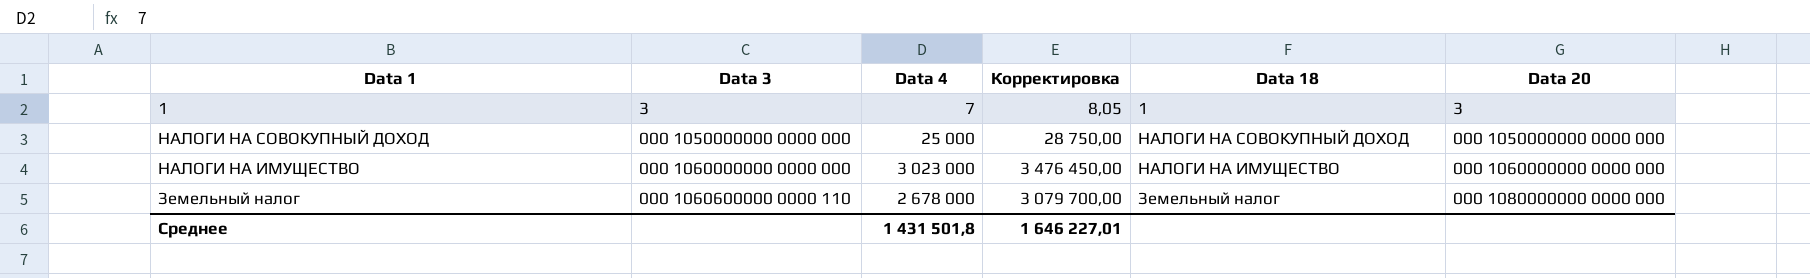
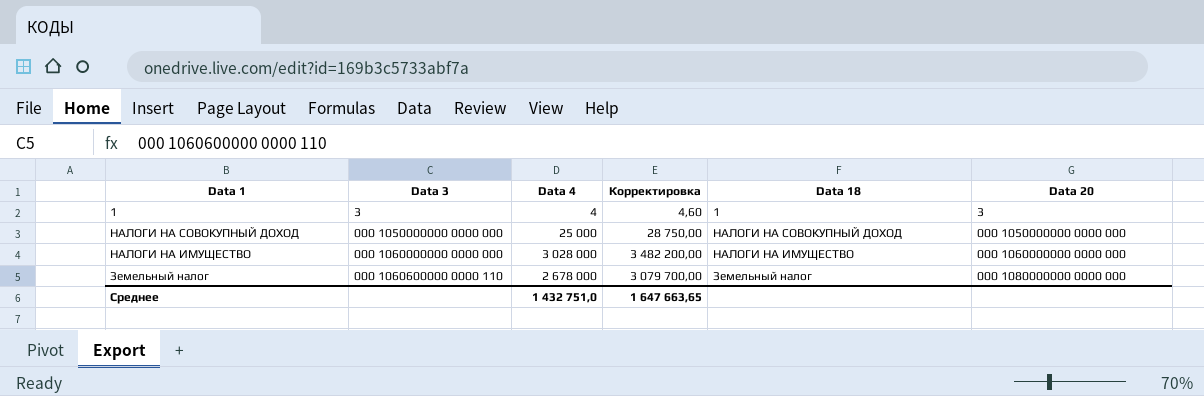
1 | Data 4: 7 -> 4
1 | Корректировка: 8,05 -> 4,60
НАЛОГИ НА ИМУЩЕСТВО | Data 4: 3 023 000 -> 3 028 000
НАЛОГИ НА ИМУЩЕСТВО | Корректировка: 3 476 450,00 -> 3 482 200,00
Среднее | Data 4: 1 431 501,8 -> 1 432 751,0
Среднее | Корректировка: 1 646 227,01 -> 1 647 663,65

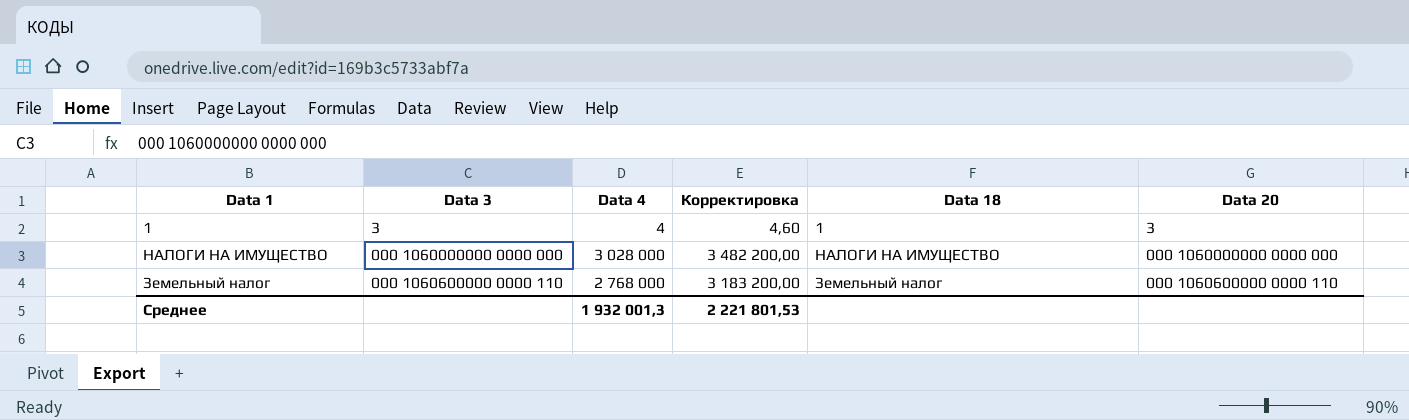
row НАЛОГИ НА СОВОКУПНЫЙ ДОХОД: 000 1050000000 0000 000 | 25 000 | 28 750,00 | НАЛОГИ НА СОВОКУПНЫЙ ДОХОД | 000 1050000000 0000 000 -> none
Земельный налог | Data 4: 2 678 000 -> 2 768 000
Земельный налог | Корректировка: 3 079 700,00 -> 3 183 200,00
Земельный налог | Data 20: 000 1080000000 0000 000 -> 000 1060600000 0000 110
Среднее | Data 4: 1 432 751,0 -> 1 932 001,3
Среднее | Корректировка: 1 647 663,65 -> 2 221 801,53

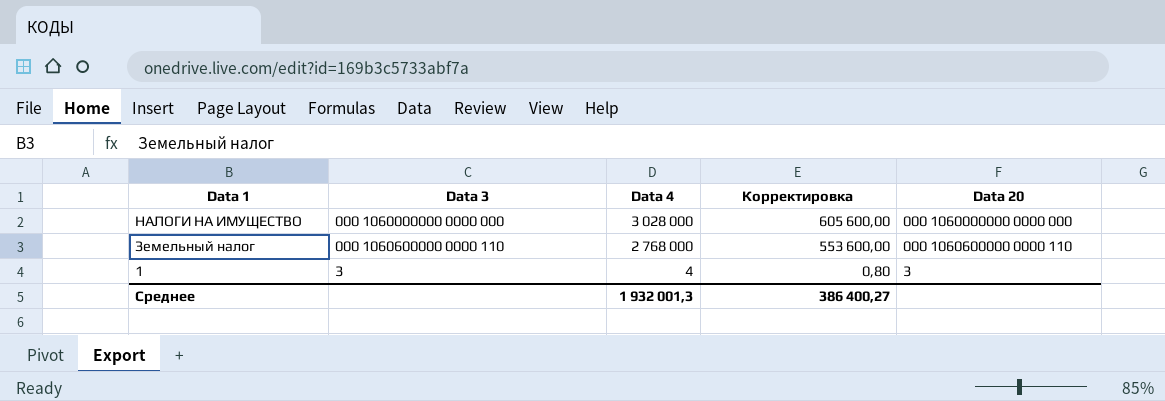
row order: none -> Data 1 descending
column Data 18 | position: 5 -> none
column Корректировка | formula: [Data 4] * 1,15 -> [Data 4] * 0,2
Среднее | Корректировка: 2 221 801,53 -> 386 400,27

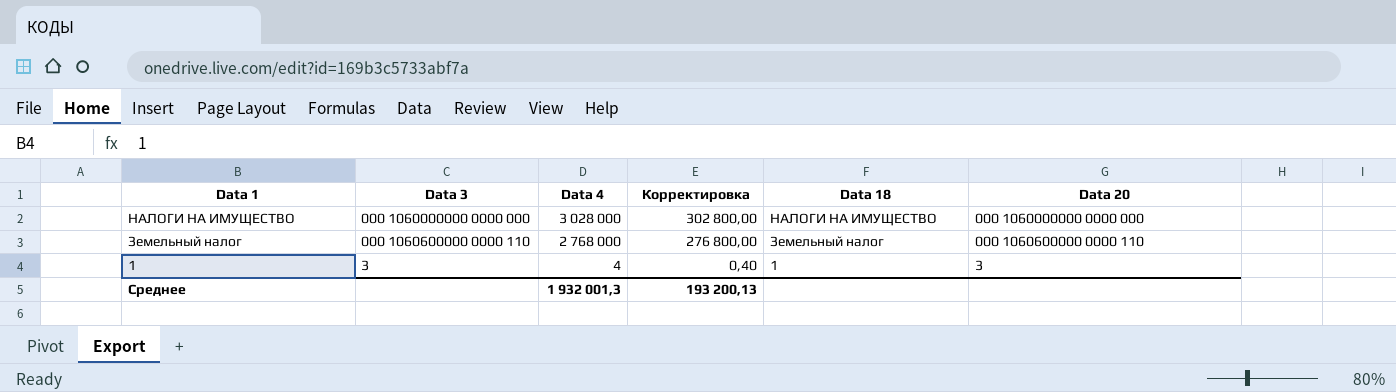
column Корректировка | formula: [Data 4] * 0,2 -> [Data 4] * 0,1
column Data 18 | position: none -> 5
Среднее | Корректировка: 386 400,27 -> 193 200,13

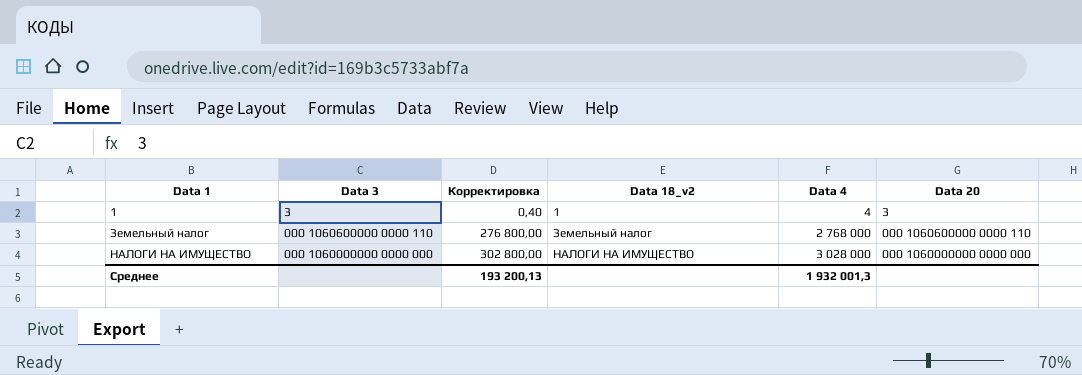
row order: Data 1 descending -> Data 1 ascending
column name: Data 18 -> Data 18_v2
column Data 4 | position: 3 -> 5

